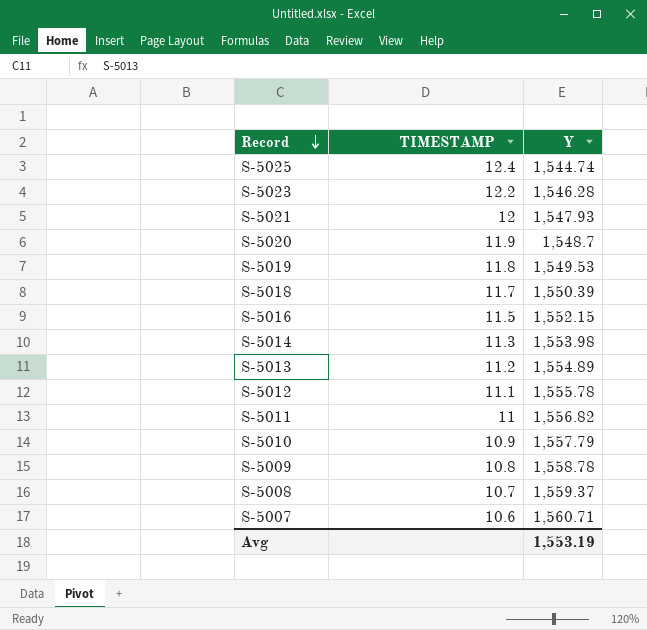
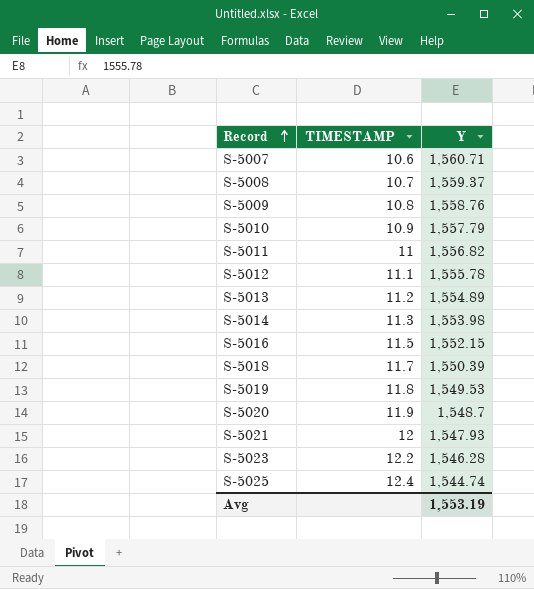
row order: Record descending -> Record ascending
S-5009 | Y: 1,558.78 -> 1,558.76

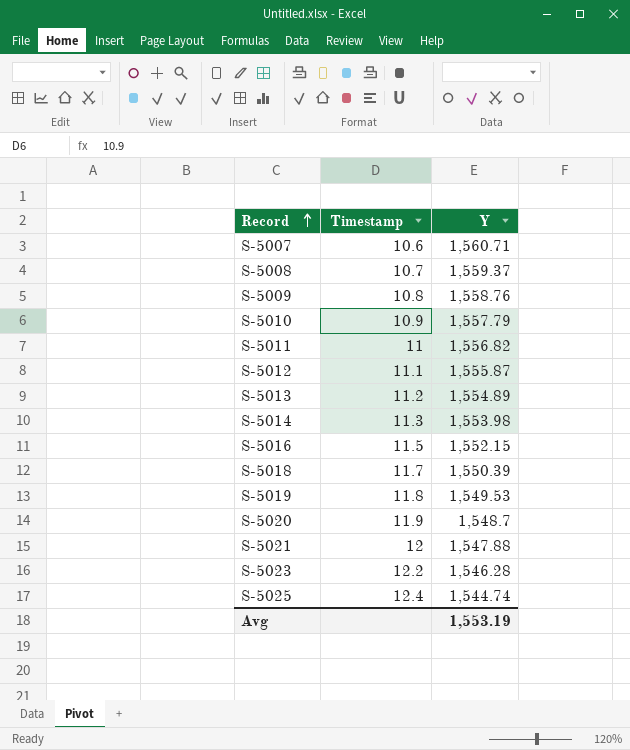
column name: TIMESTAMP -> Timestamp
S-5012 | Y: 1,555.78 -> 1,555.87
S-5021 | Y: 1,547.93 -> 1,547.88

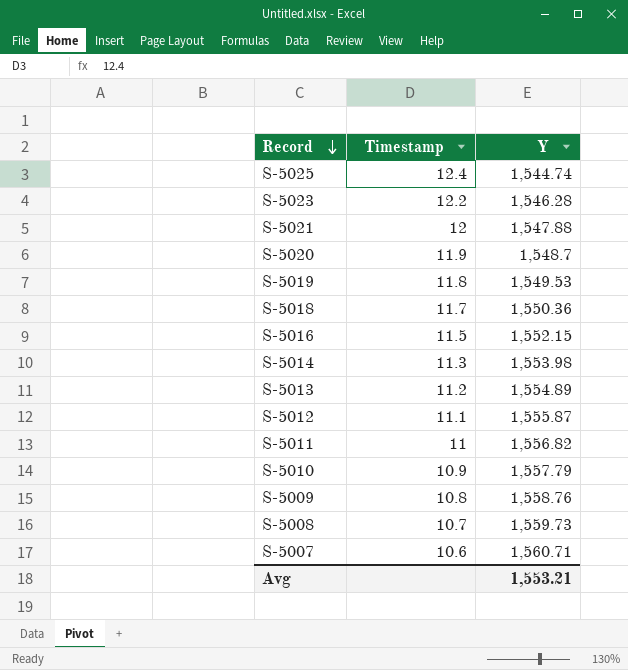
row order: Record ascending -> Record descending
S-5018 | Y: 1,550.39 -> 1,550.36
S-5008 | Y: 1,559.37 -> 1,559.73
Avg | Y: 1,553.19 -> 1,553.21

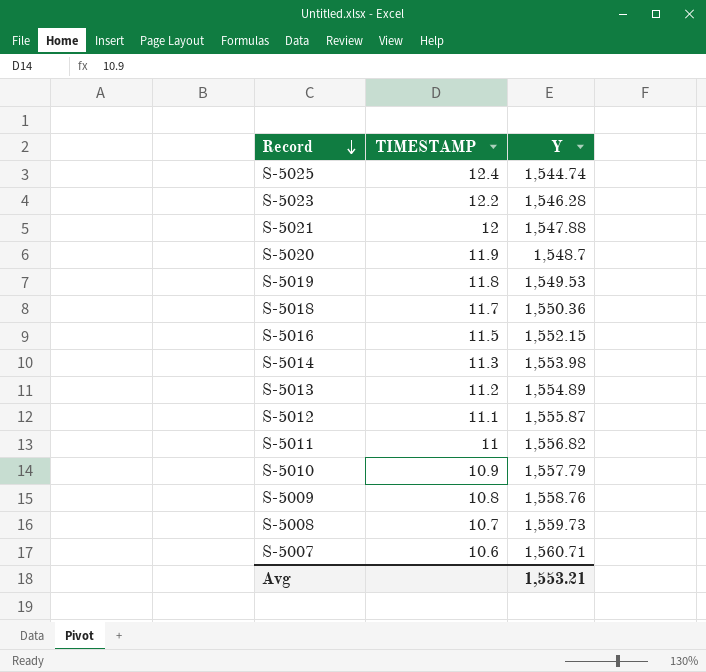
column name: Timestamp -> TIMESTAMP

